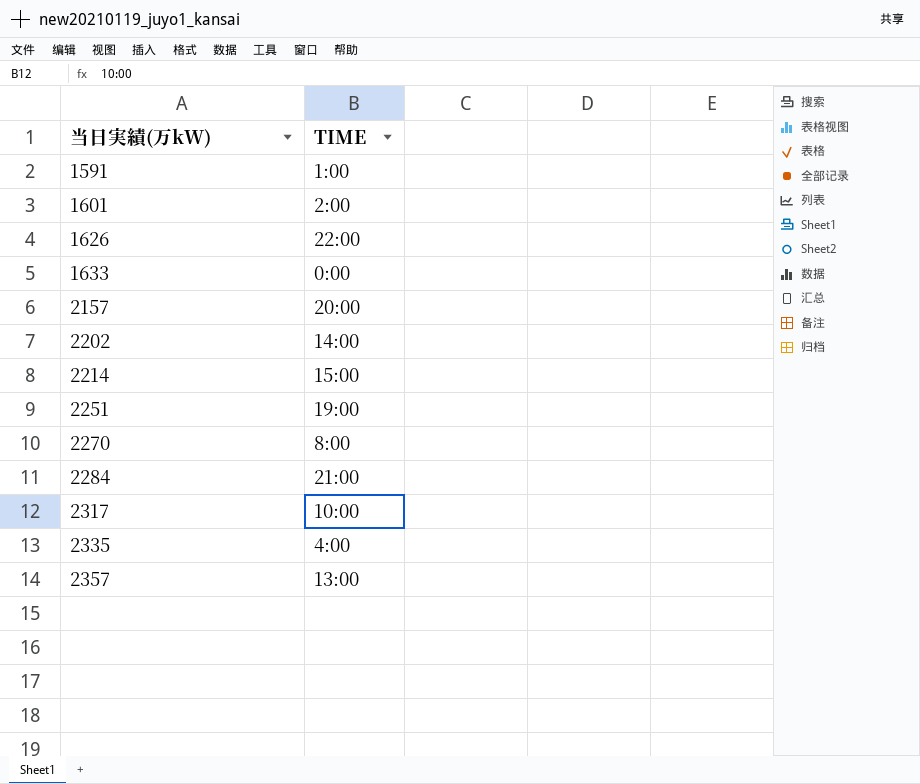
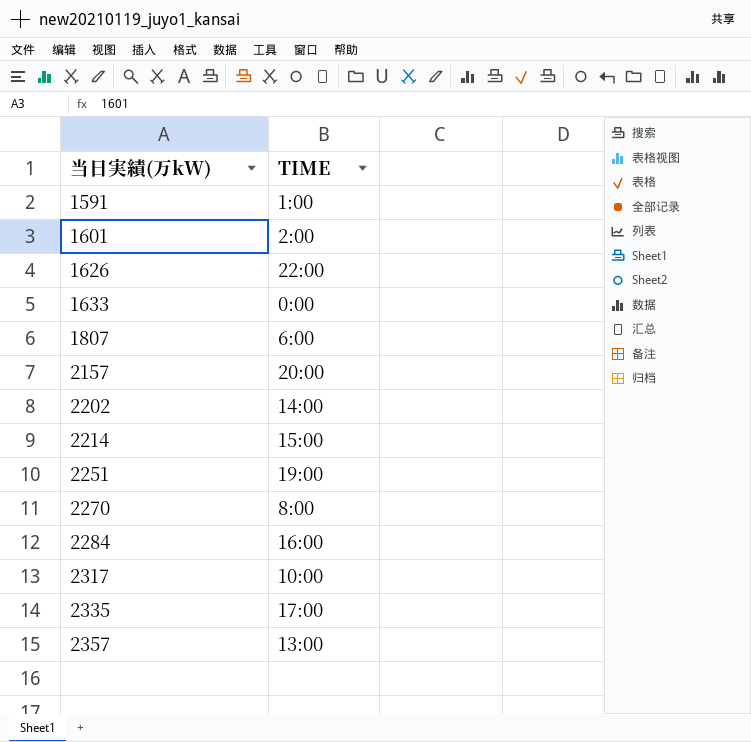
row 1807: none -> 6:00
2284 | TIME: 21:00 -> 16:00
2335 | TIME: 4:00 -> 17:00

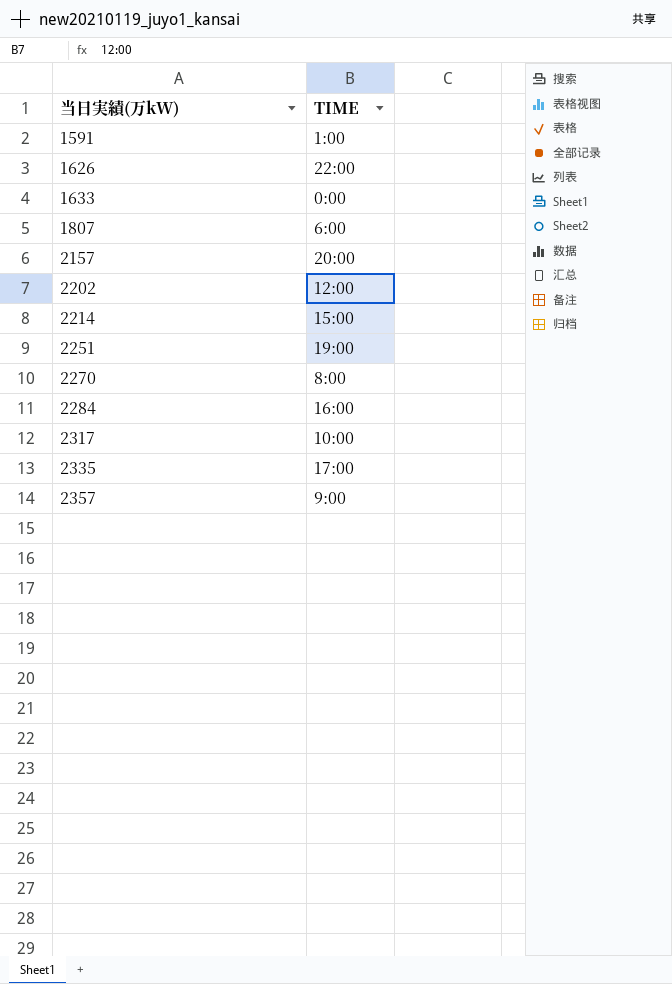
row 1601: 2:00 -> none
2202 | TIME: 14:00 -> 12:00
2357 | TIME: 13:00 -> 9:00

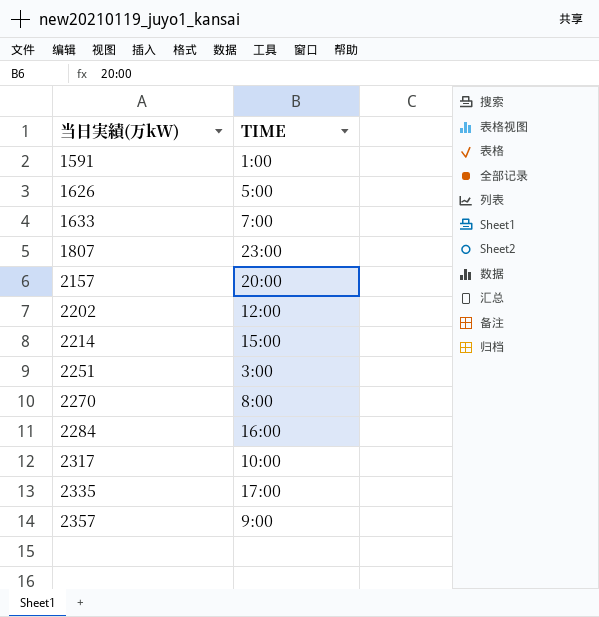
1626 | TIME: 22:00 -> 5:00
1633 | TIME: 0:00 -> 7:00
1807 | TIME: 6:00 -> 23:00
2251 | TIME: 19:00 -> 3:00

